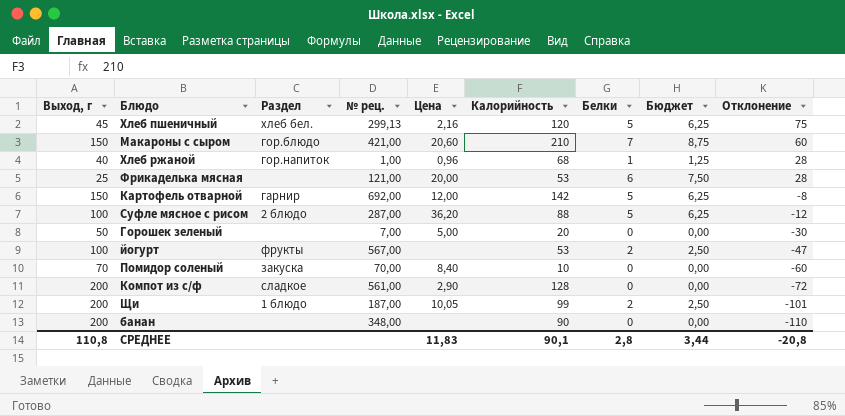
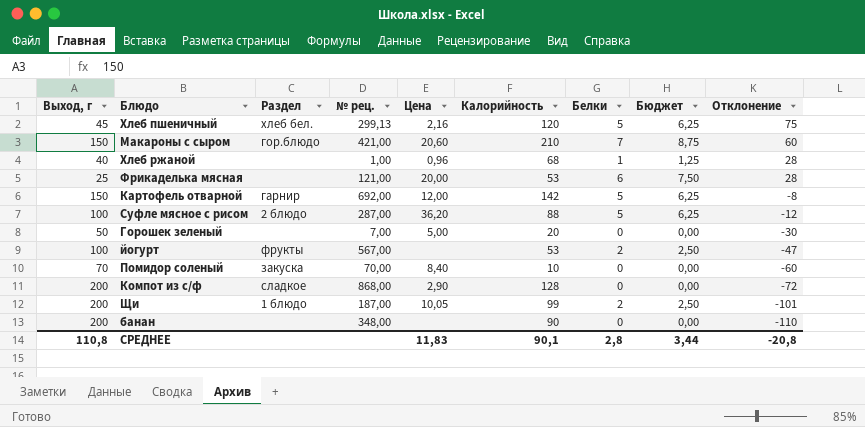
Хлеб ржаной | Раздел: гор.напиток -> none
Компот из с/ф | № рец.: 561,00 -> 868,00

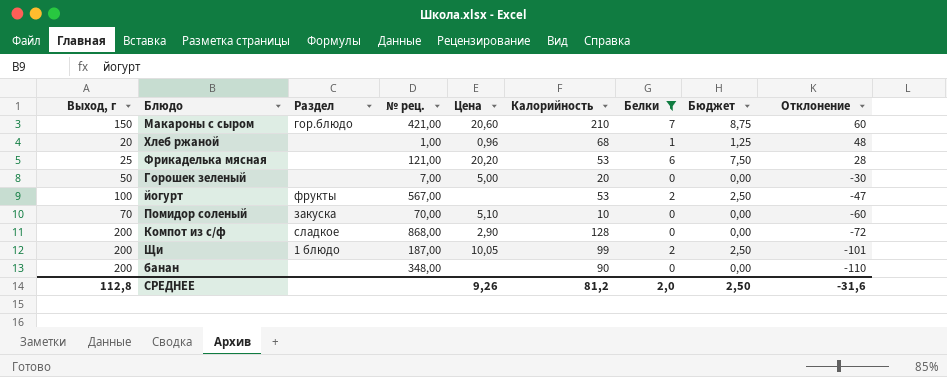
filter: none -> Белки != 5
Хлеб ржаной | Выход, г: 40 -> 20
Хлеб ржаной | Отклонение: 28 -> 48
Фрикаделька мясная | Цена: 20,00 -> 20,20
Помидор соленый | Цена: 8,40 -> 5,10
СРЕДНЕЕ | Выход, г: 110,8 -> 112,8
СРЕДНЕЕ | Цена: 11,83 -> 9,26
СРЕДНЕЕ | Калорийность: 90,1 -> 81,2
СРЕДНЕЕ | Белки: 2,8 -> 2,0
СРЕДНЕЕ | Бюджет: 3,44 -> 2,50
СРЕДНЕЕ | Отклонение: -20,8 -> -31,6

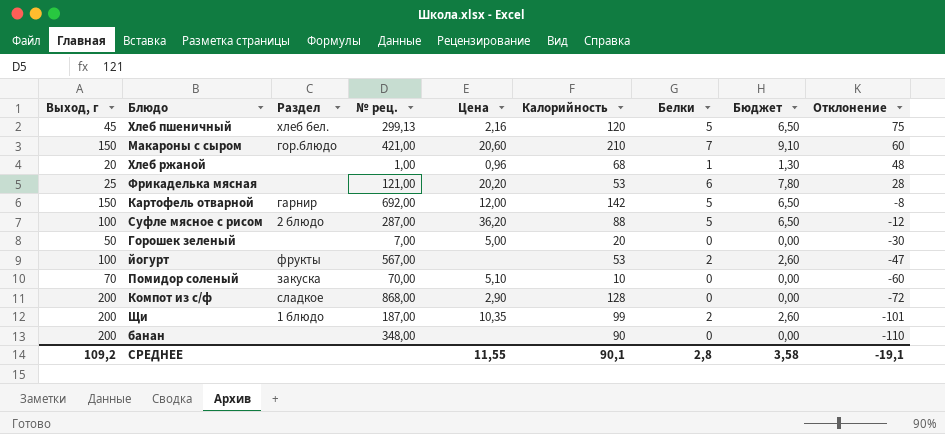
filter: Белки != 5 -> none
column Бюджет | formula: [Белки] * 1,25 -> [Белки] * 1,3
Щи | Цена: 10,05 -> 10,35
СРЕДНЕЕ | Выход, г: 112,8 -> 109,2
СРЕДНЕЕ | Цена: 9,26 -> 11,55
СРЕДНЕЕ | Калорийность: 81,2 -> 90,1
СРЕДНЕЕ | Белки: 2,0 -> 2,8
СРЕДНЕЕ | Бюджет: 2,50 -> 3,58
СРЕДНЕЕ | Отклонение: -31,6 -> -19,1

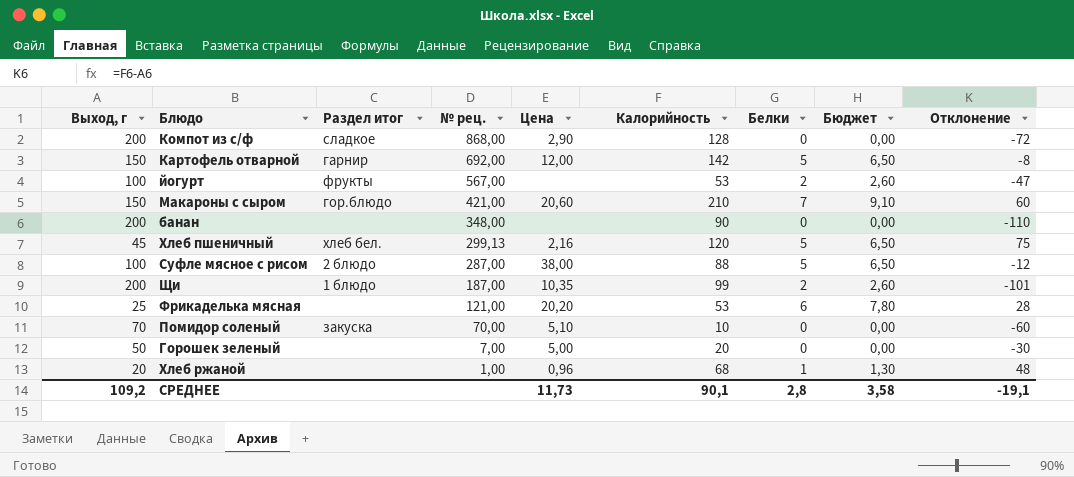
row order: Отклонение descending -> № рец. descending
column name: Раздел -> Раздел итог
Суфле мясное с рисом | Цена: 36,20 -> 38,00
СРЕДНЕЕ | Цена: 11,55 -> 11,73

